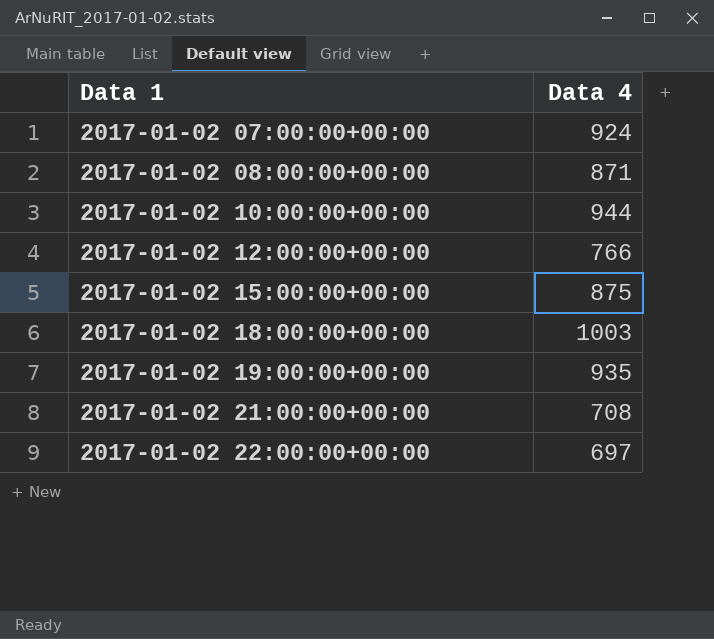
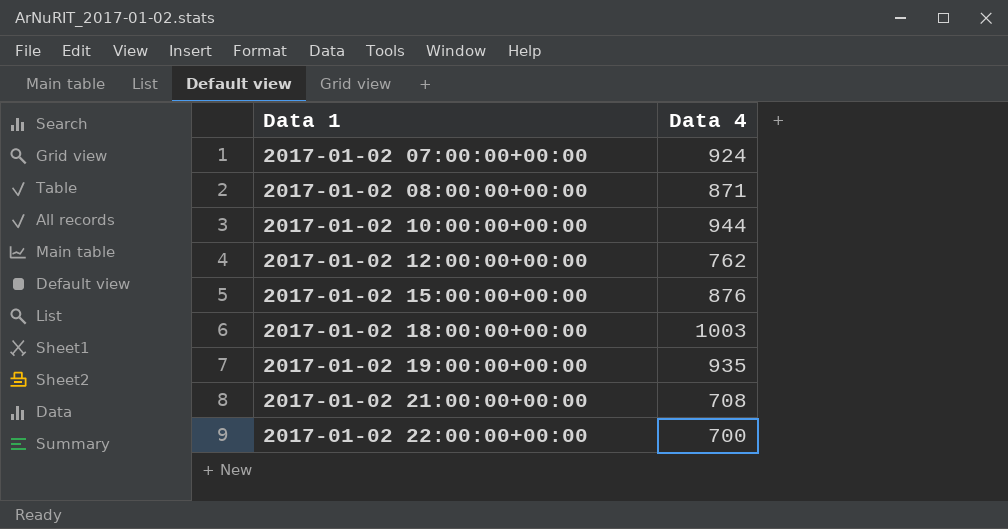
2017-01-02 12:00:00+00:00 | Data 4: 766 -> 762
2017-01-02 15:00:00+00:00 | Data 4: 875 -> 876
2017-01-02 22:00:00+00:00 | Data 4: 697 -> 700

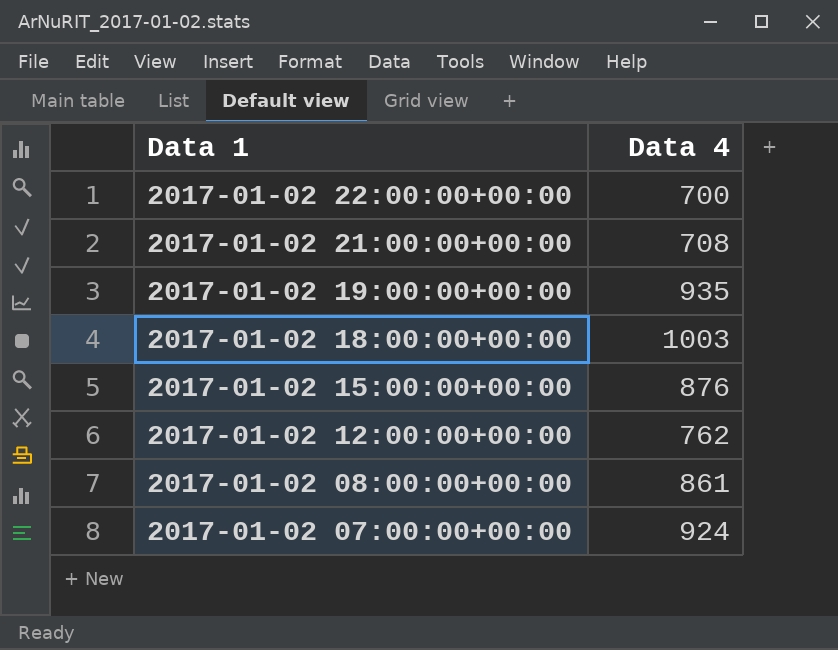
row order: Data 1 ascending -> Data 1 descending
row 2017-01-02 10:00:00+00:00: 944 -> none
2017-01-02 08:00:00+00:00 | Data 4: 871 -> 861

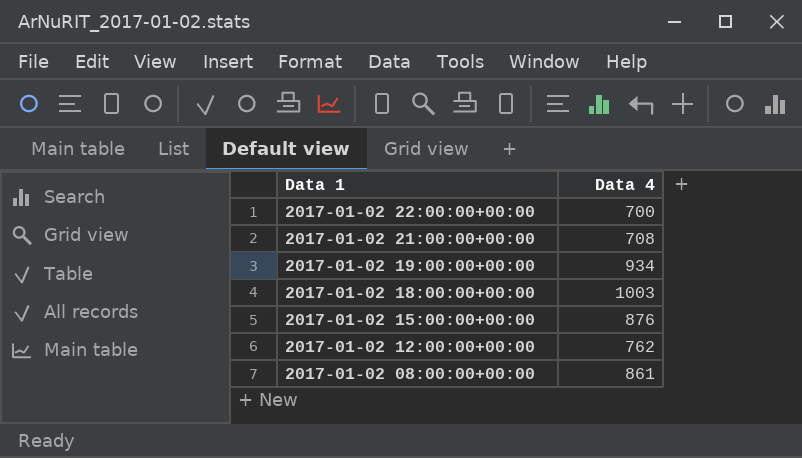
row 2017-01-02 07:00:00+00:00: 924 -> none
2017-01-02 19:00:00+00:00 | Data 4: 935 -> 934

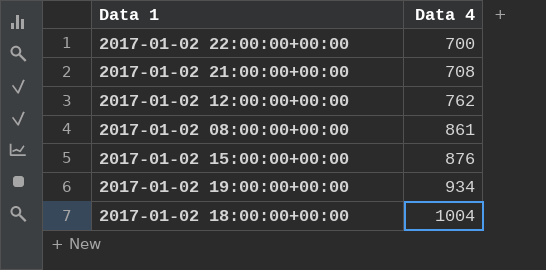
row order: Data 1 descending -> Data 4 ascending
2017-01-02 18:00:00+00:00 | Data 4: 1003 -> 1004

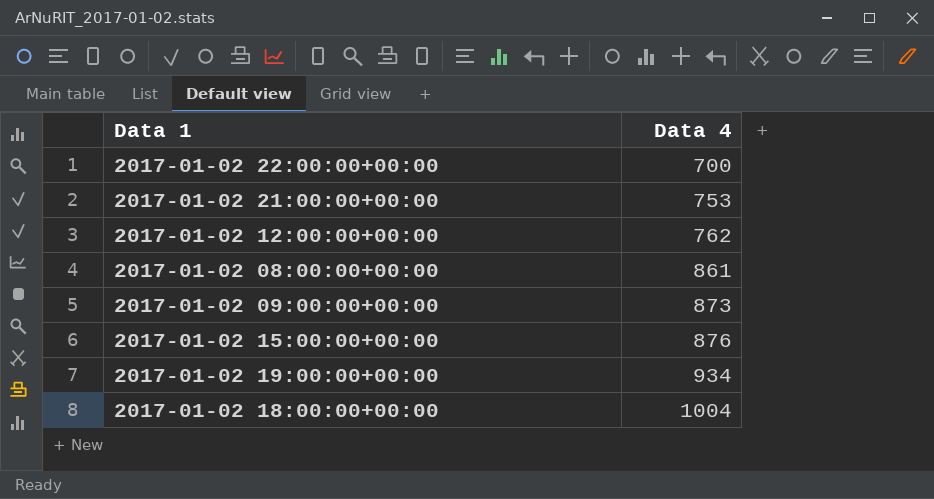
2017-01-02 21:00:00+00:00 | Data 4: 708 -> 753
row 2017-01-02 09:00:00+00:00: none -> 873

